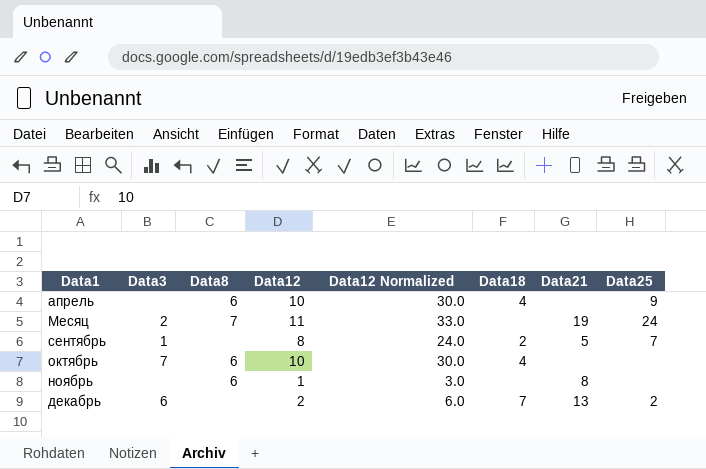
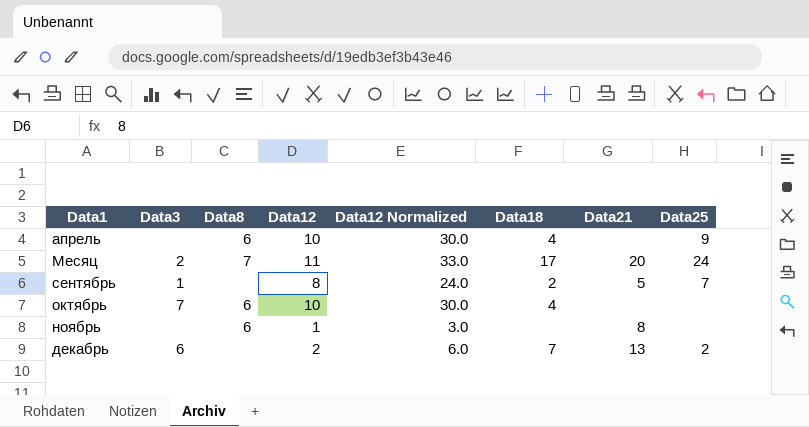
Месяц | Data18: none -> 17
Месяц | Data21: 19 -> 20

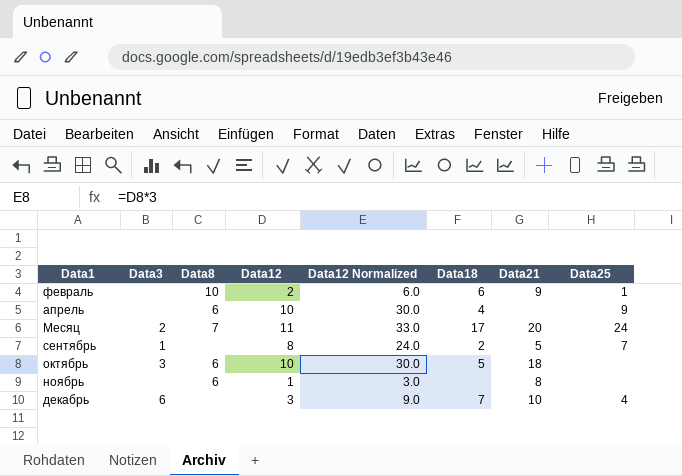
row февраль: none -> none | 10 | 2 | 6.0 | 6 | 9 | 1
октябрь | Data3: 7 -> 3
октябрь | Data18: 4 -> 5
октябрь | Data21: none -> 18
декабрь | Data12: 2 -> 3
декабрь | Data12 Normalized: 6.0 -> 9.0
декабрь | Data21: 13 -> 10
декабрь | Data25: 2 -> 4

